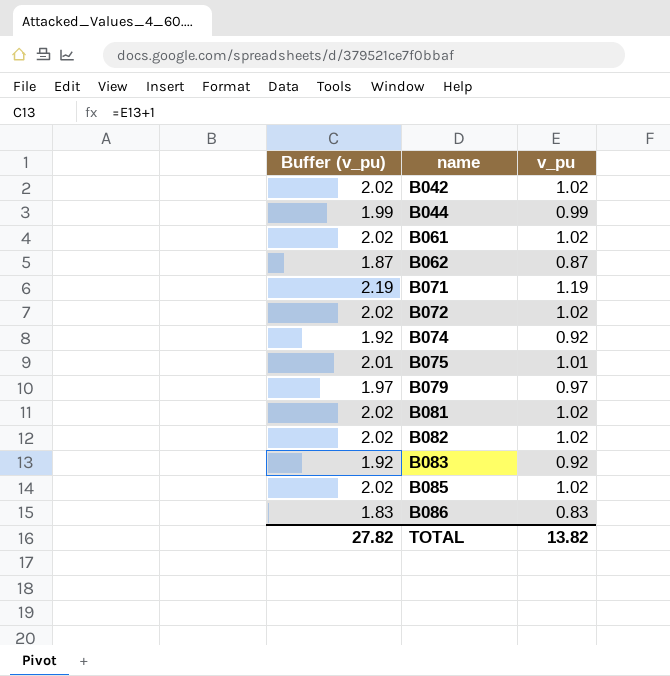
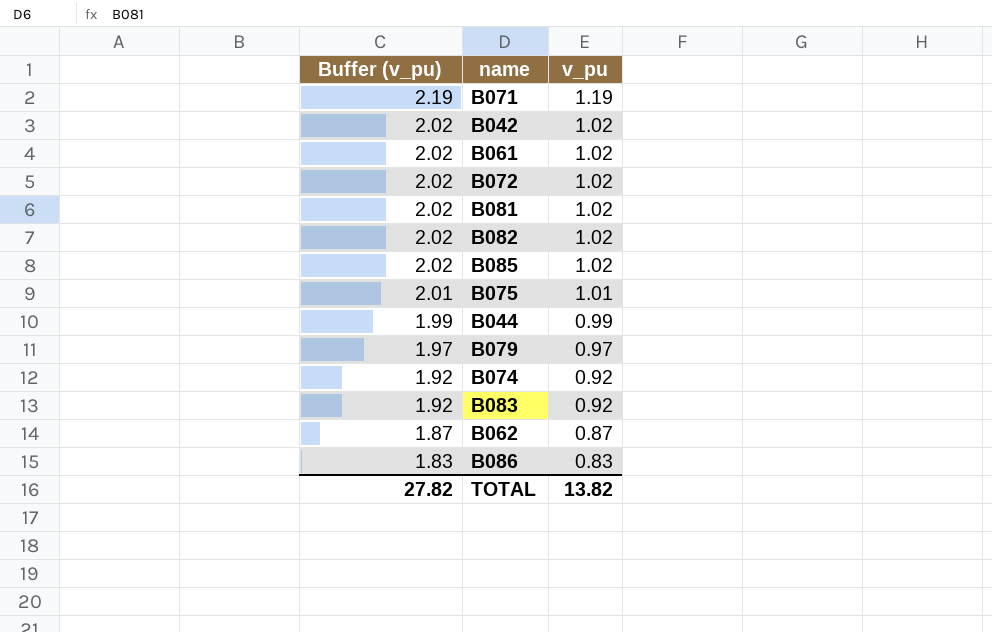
row order: name ascending -> Buffer (v_pu) descending

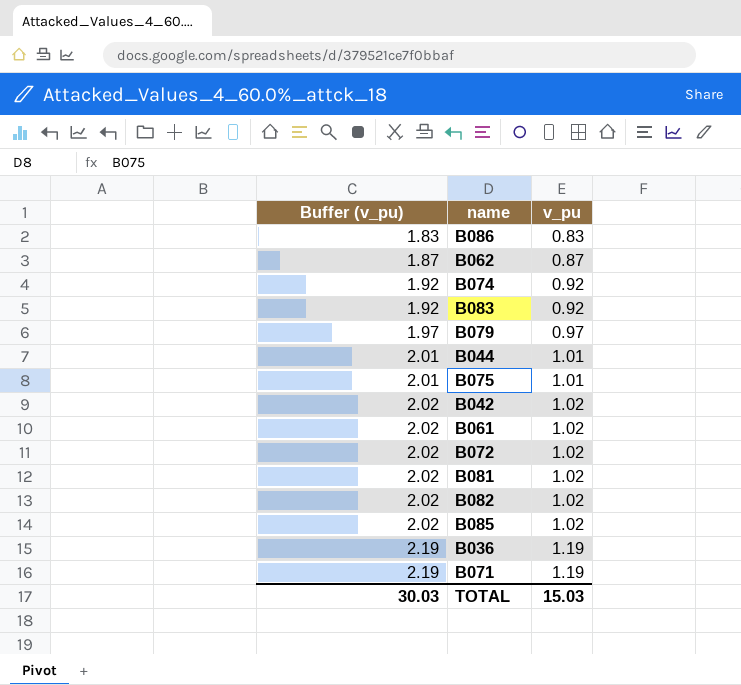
row order: Buffer (v_pu) descending -> Buffer (v_pu) ascending
B044 | Buffer (v_pu): 1.99 -> 2.01
B044 | v_pu: 0.99 -> 1.01
row B036: none -> 2.19 | 1.19
TOTAL | Buffer (v_pu): 27.82 -> 30.03
TOTAL | v_pu: 13.82 -> 15.03

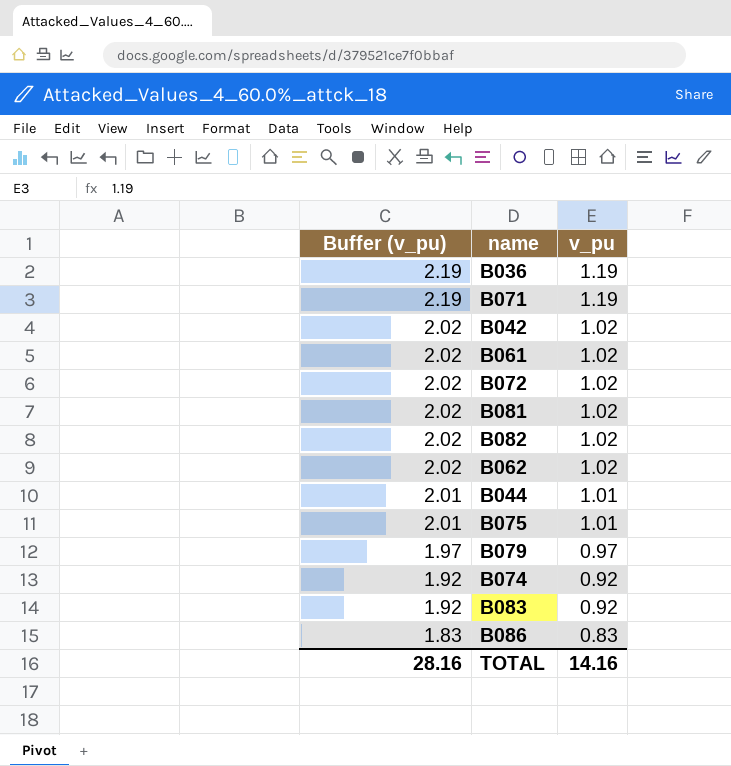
row order: Buffer (v_pu) ascending -> Buffer (v_pu) descending
row B085: 2.02 | 1.02 -> none
B062 | Buffer (v_pu): 1.87 -> 2.02
B062 | v_pu: 0.87 -> 1.02
TOTAL | Buffer (v_pu): 30.03 -> 28.16
TOTAL | v_pu: 15.03 -> 14.16

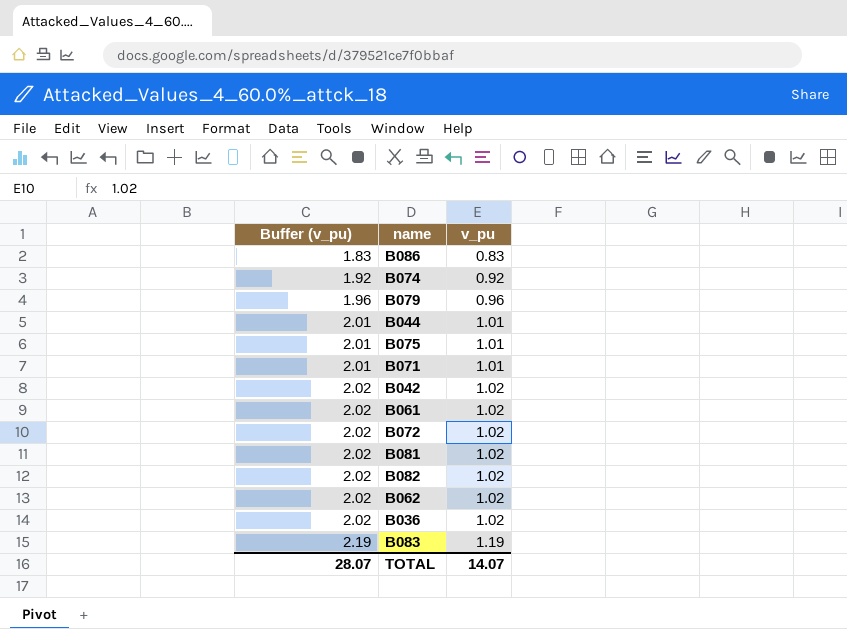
row order: Buffer (v_pu) descending -> Buffer (v_pu) ascending
B079 | Buffer (v_pu): 1.97 -> 1.96
B079 | v_pu: 0.97 -> 0.96
B071 | Buffer (v_pu): 2.19 -> 2.01
B071 | v_pu: 1.19 -> 1.01
B036 | Buffer (v_pu): 2.19 -> 2.02
B036 | v_pu: 1.19 -> 1.02
B083 | Buffer (v_pu): 1.92 -> 2.19
B083 | v_pu: 0.92 -> 1.19
TOTAL | Buffer (v_pu): 28.16 -> 28.07
TOTAL | v_pu: 14.16 -> 14.07

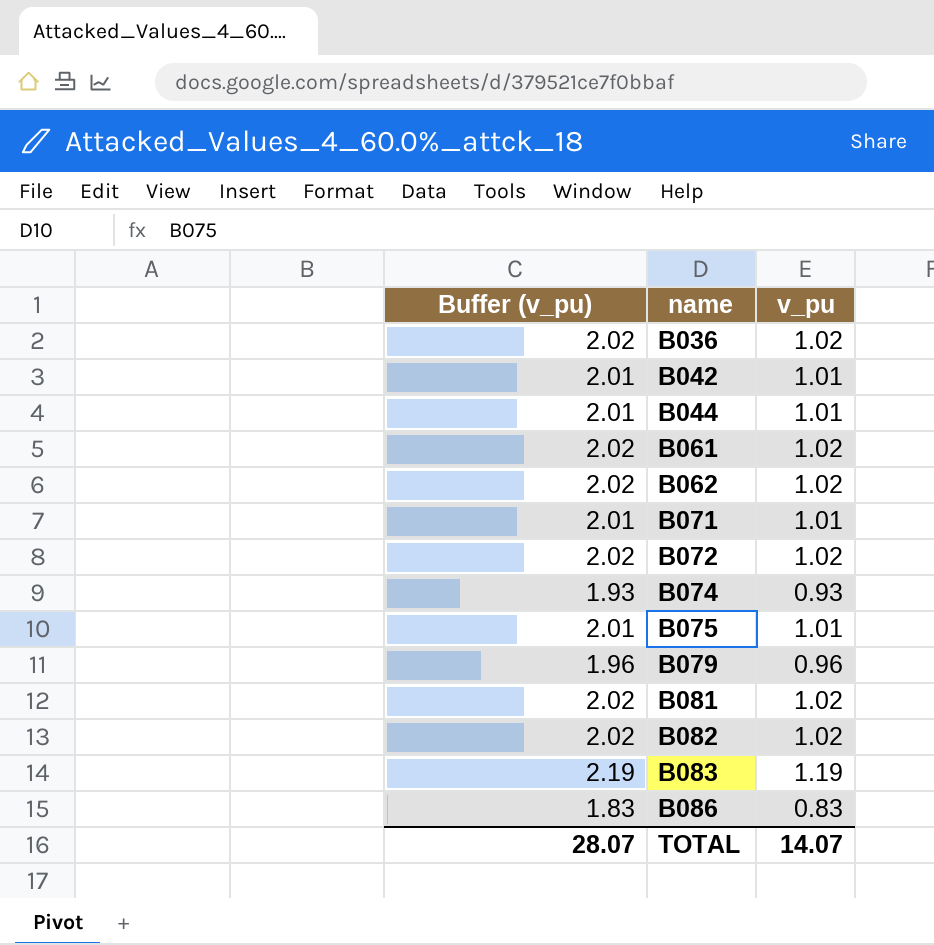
row order: Buffer (v_pu) ascending -> name ascending
B042 | Buffer (v_pu): 2.02 -> 2.01
B042 | v_pu: 1.02 -> 1.01
B074 | Buffer (v_pu): 1.92 -> 1.93
B074 | v_pu: 0.92 -> 0.93

